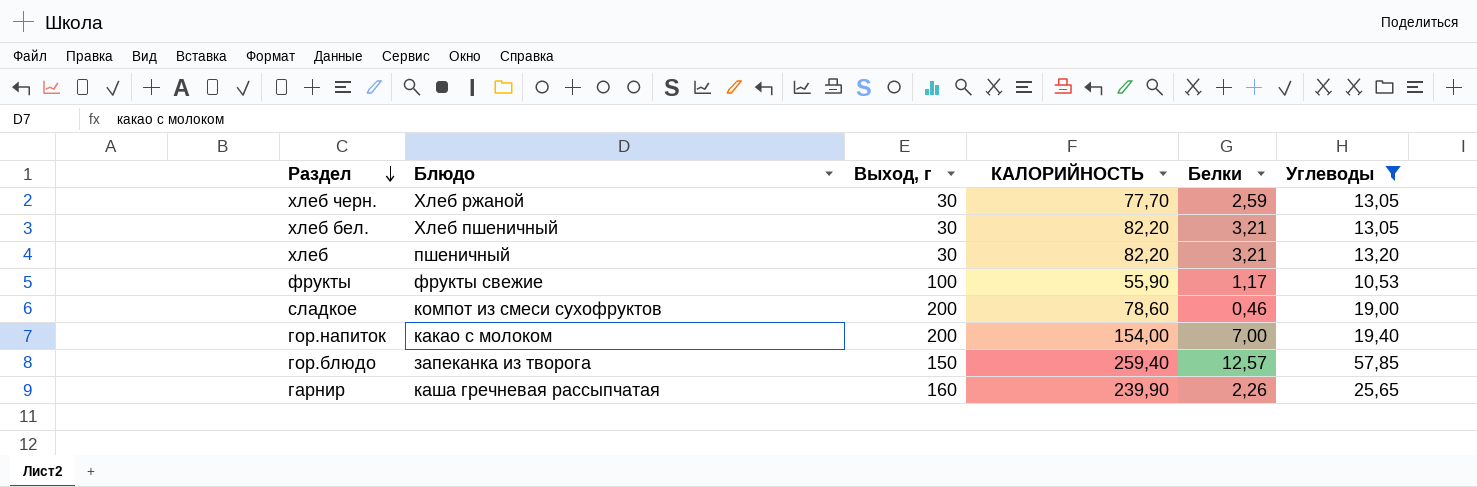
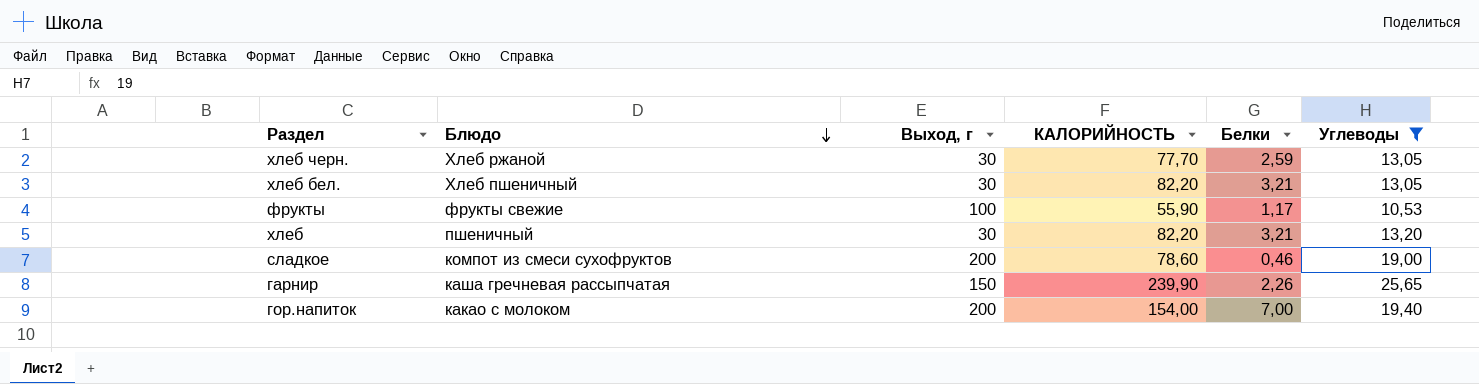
row order: Раздел descending -> Блюдо descending
row гор.блюдо: запеканка из творога | 150 | 259,40 | 12,57 | 57,85 -> none
гарнир | Выход, г: 160 -> 150

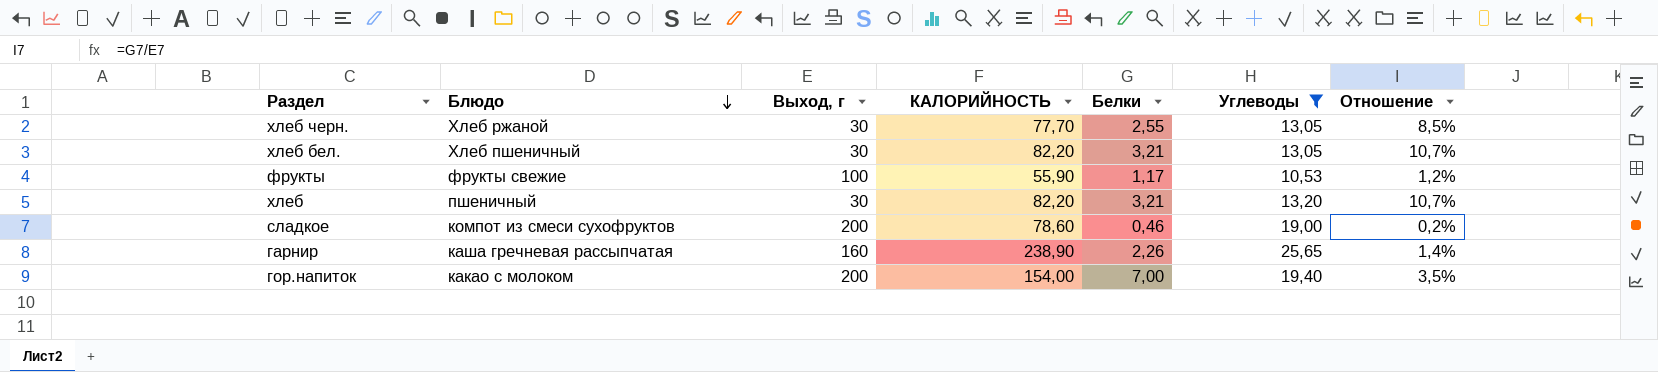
column Отношение | formula: none -> [Белки] / [Выход, г]
хлеб черн. | Белки: 2,59 -> 2,55
гарнир | Выход, г: 150 -> 160
гарнир | КАЛОРИЙНОСТЬ: 239,90 -> 238,90

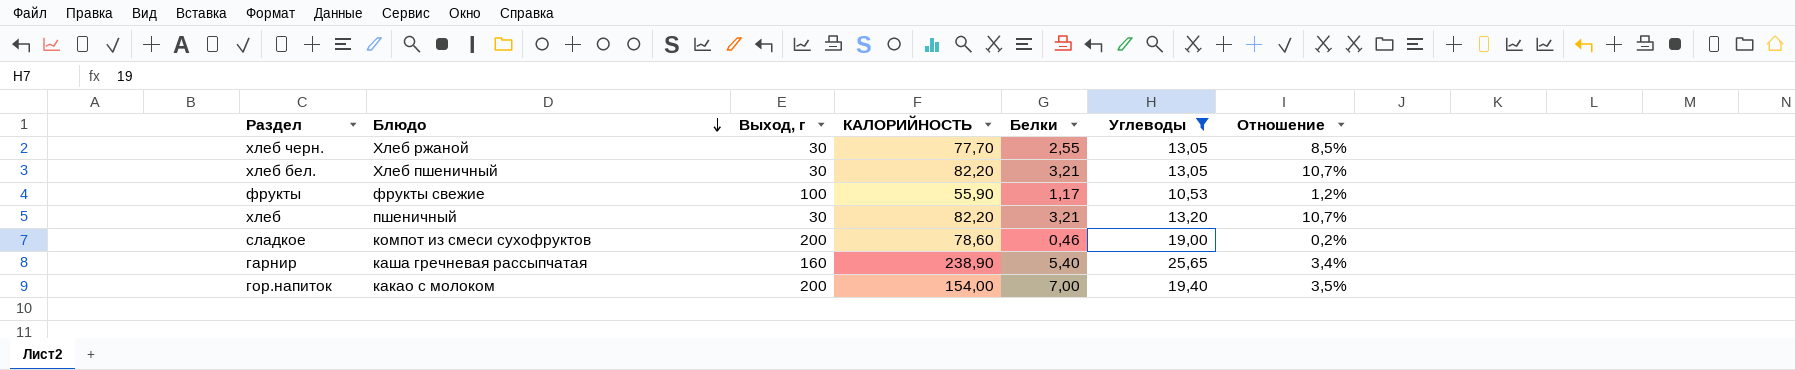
гарнир | Белки: 2,26 -> 5,40
гарнир | Отношение: 1,4% -> 3,4%

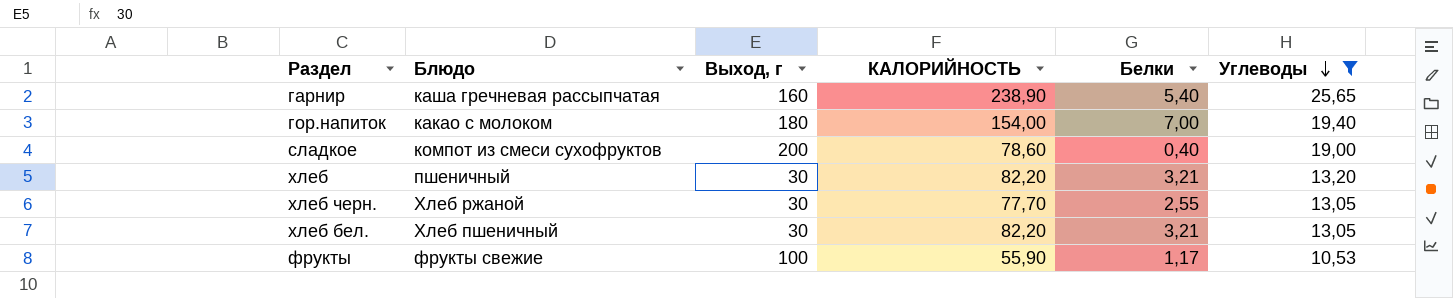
row order: Блюдо descending -> Углеводы descending
column Отношение | formula: [Белки] / [Выход, г] -> none
гор.напиток | Выход, г: 200 -> 180
сладкое | Белки: 0,46 -> 0,40

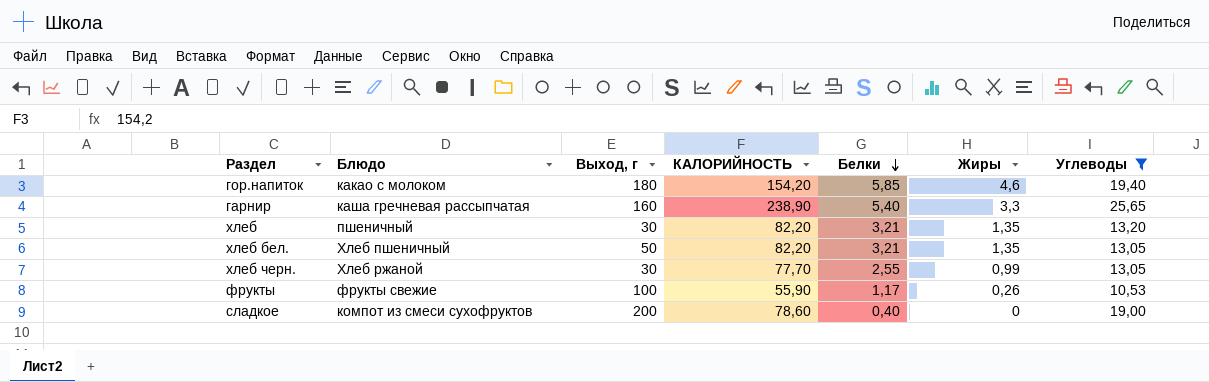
row order: Углеводы descending -> Белки descending
column Жиры | position: none -> 6
гор.напиток | КАЛОРИЙНОСТЬ: 154,00 -> 154,20
гор.напиток | Белки: 7,00 -> 5,85
хлеб бел. | Выход, г: 30 -> 50

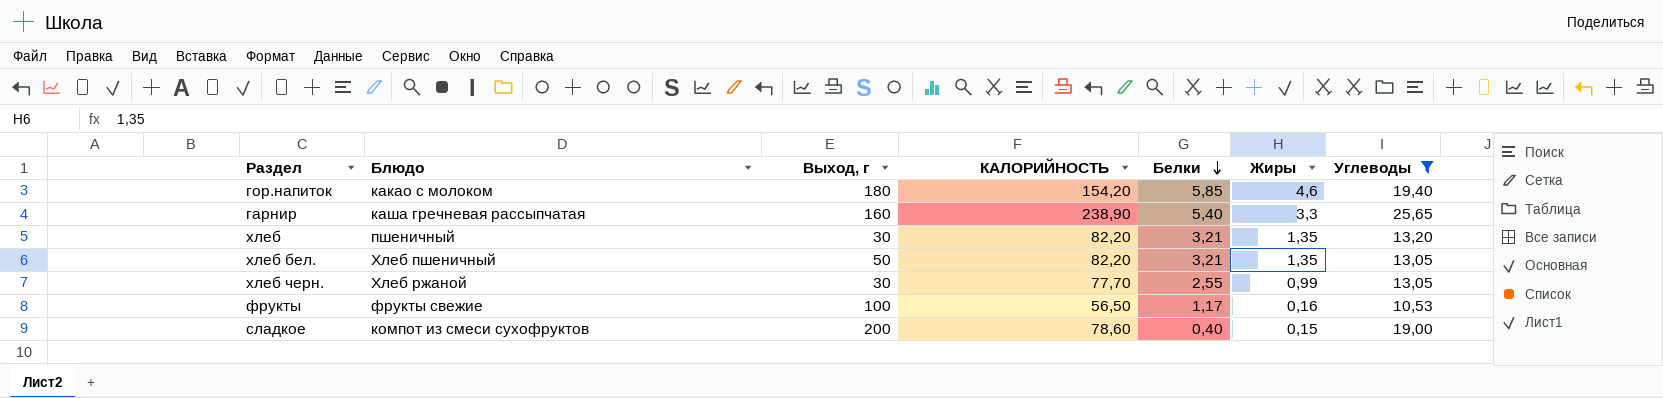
фрукты | КАЛОРИЙНОСТЬ: 55,90 -> 56,50
фрукты | Жиры: 0,26 -> 0,16
сладкое | Жиры: 0 -> 0,15

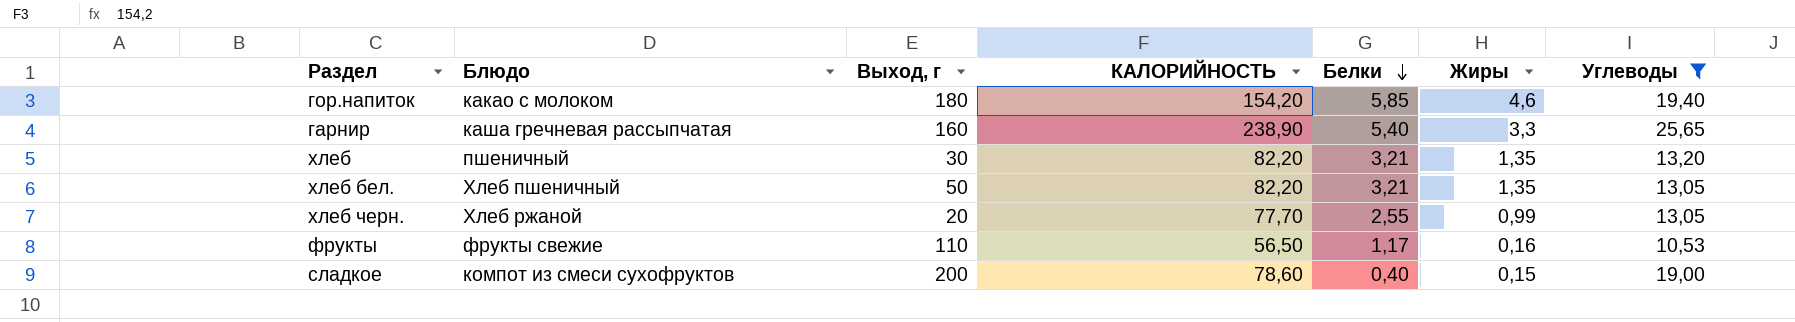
хлеб черн. | Выход, г: 30 -> 20
фрукты | Выход, г: 100 -> 110

